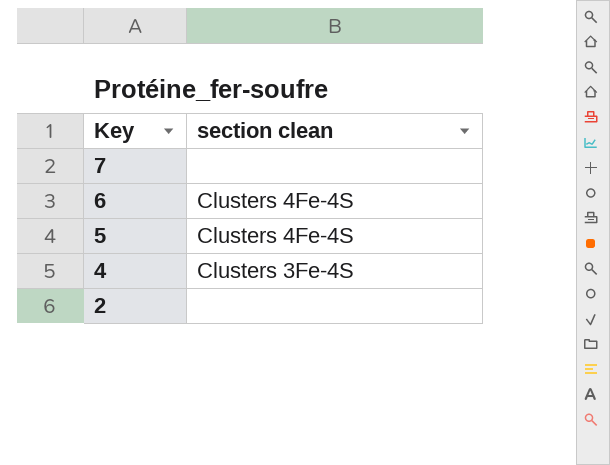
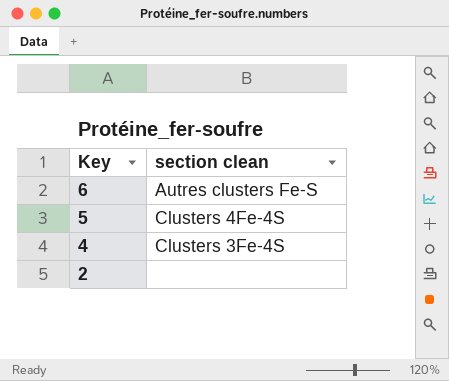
row 7: none -> none
6 | section clean: Clusters 4Fe-4S -> Autres clusters Fe-S

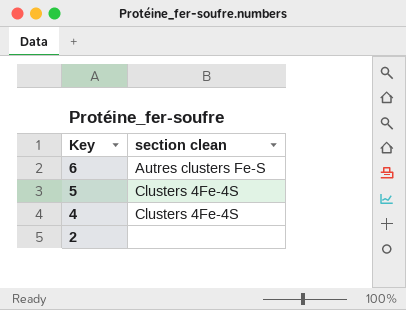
4 | section clean: Clusters 3Fe-4S -> Clusters 4Fe-4S

